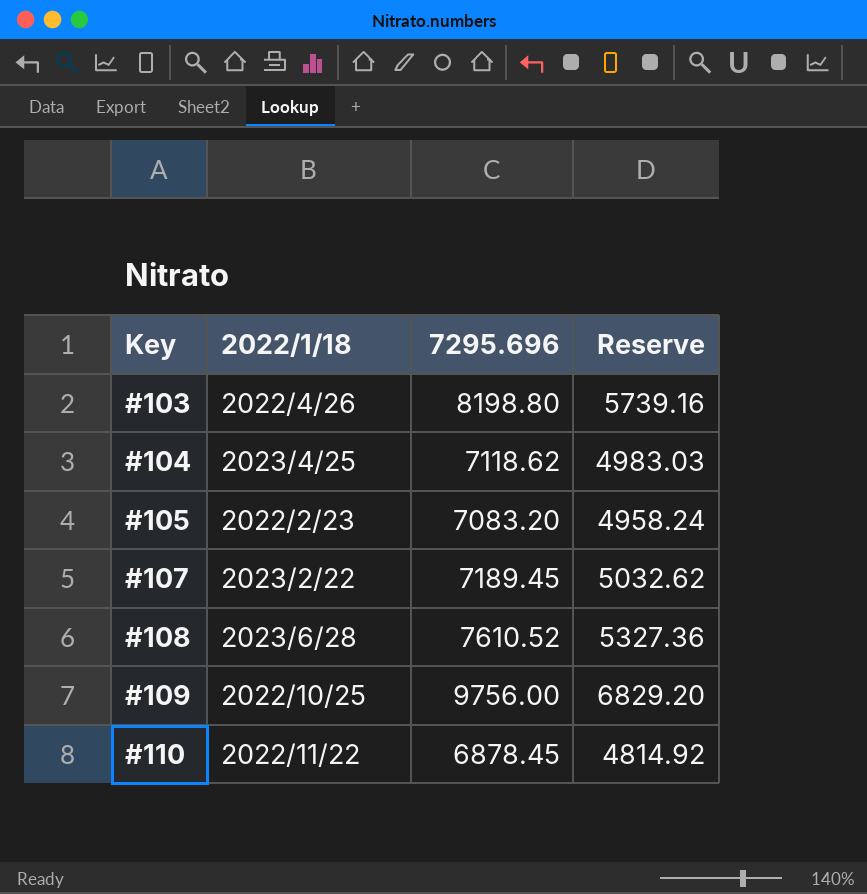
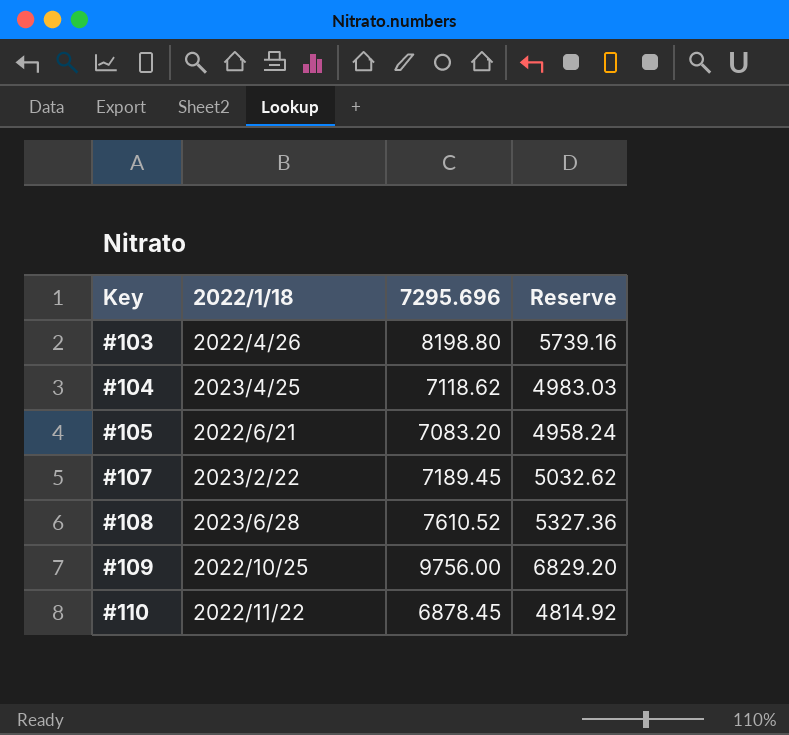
#105 | 2022/1/18: 2022/2/23 -> 2022/6/21

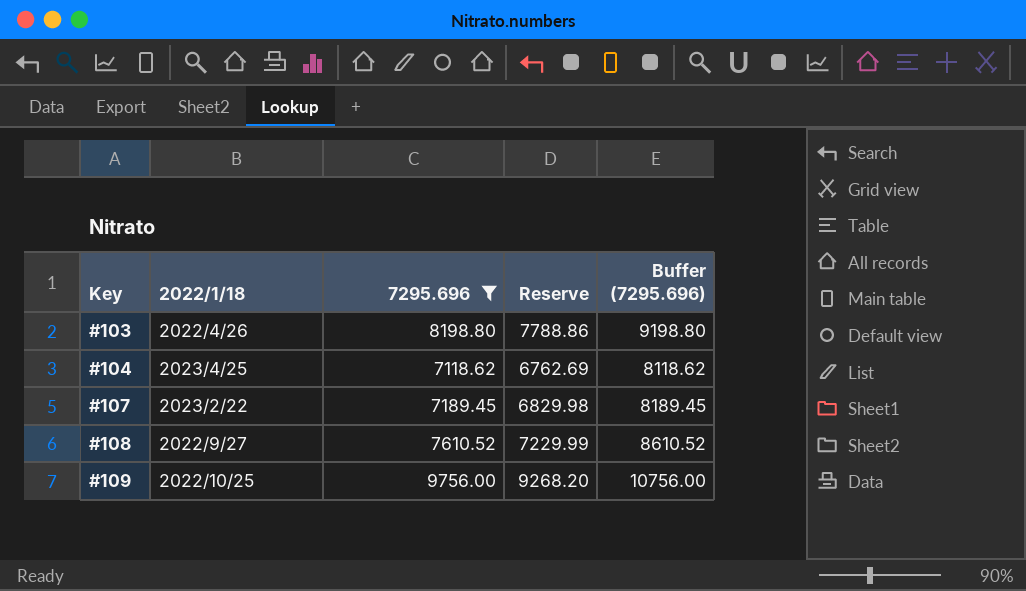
filter: none -> 7295.696 >= 7118.62
column Reserve | formula: [7295.696] * 0.7 -> [7295.696] * 0.95
column Buffer (7295.696) | formula: none -> [7295.696] + 1000
#108 | 2022/1/18: 2023/6/28 -> 2022/9/27

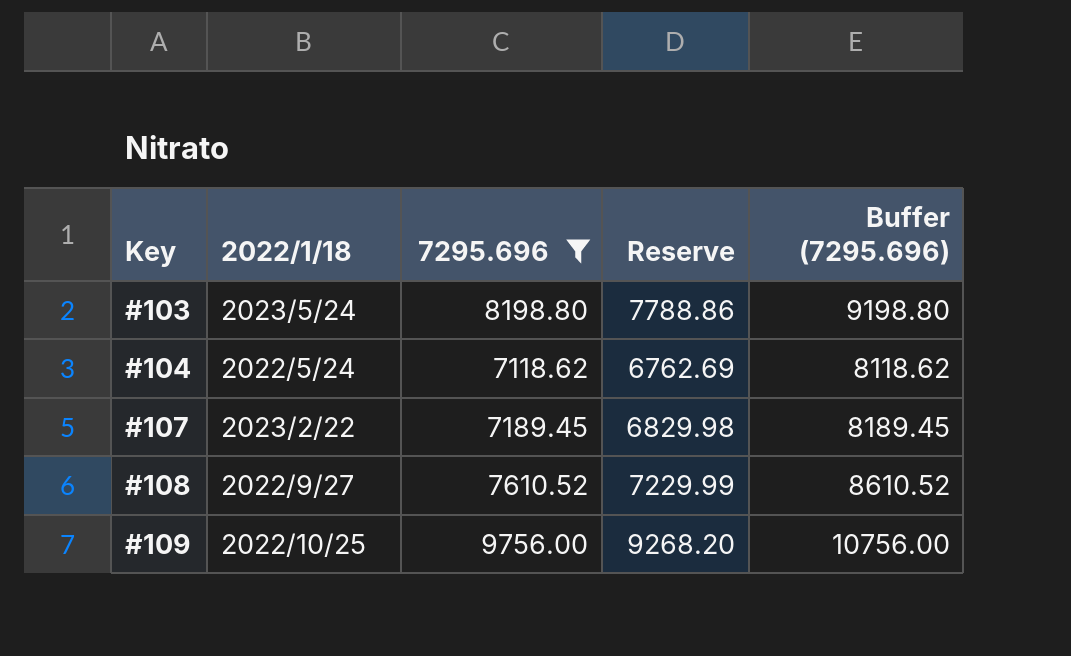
#103 | 2022/1/18: 2022/4/26 -> 2023/5/24
#104 | 2022/1/18: 2023/4/25 -> 2022/5/24

